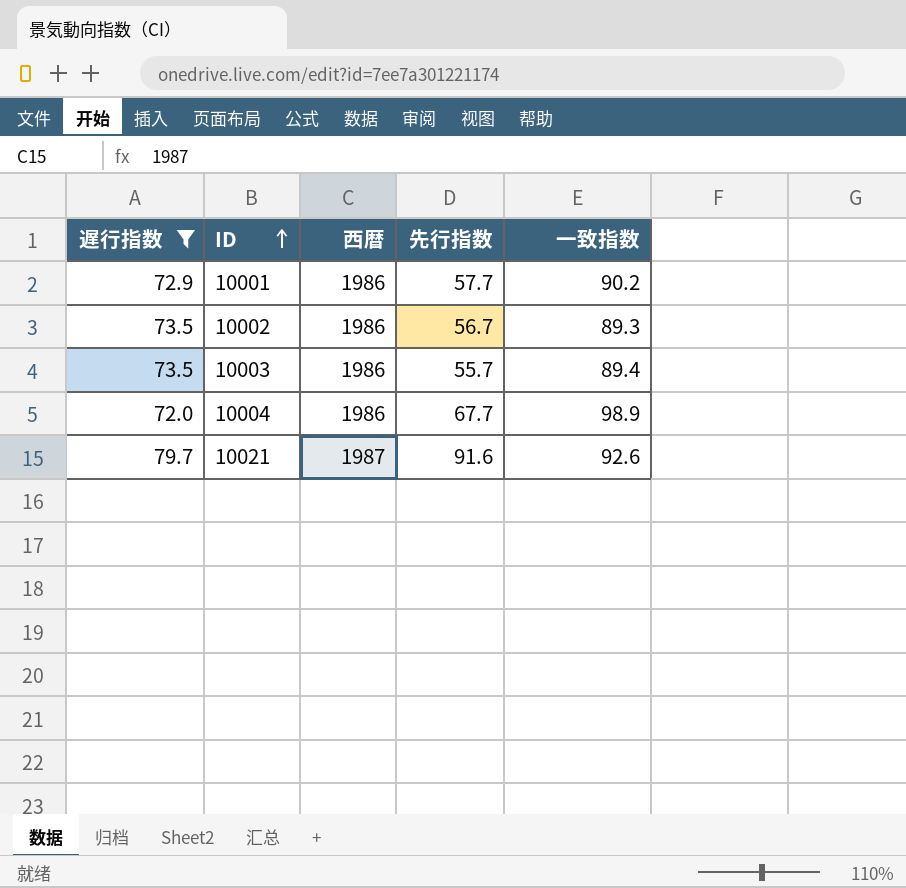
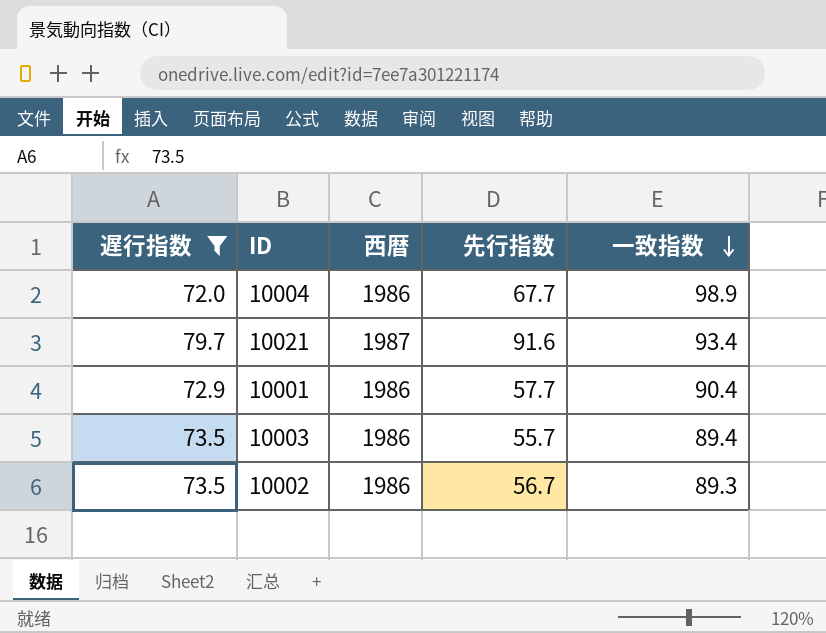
row order: ID ascending -> 一致指数 descending
10021 | 一致指数: 92.6 -> 93.4
10001 | 一致指数: 90.2 -> 90.4

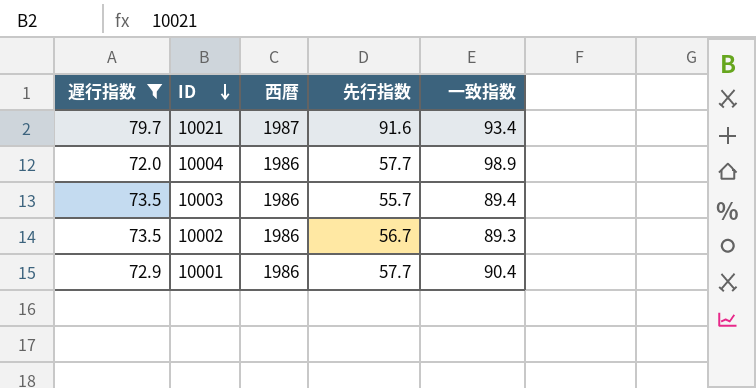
row order: 一致指数 descending -> ID descending
10004 | 先行指数: 67.7 -> 57.7

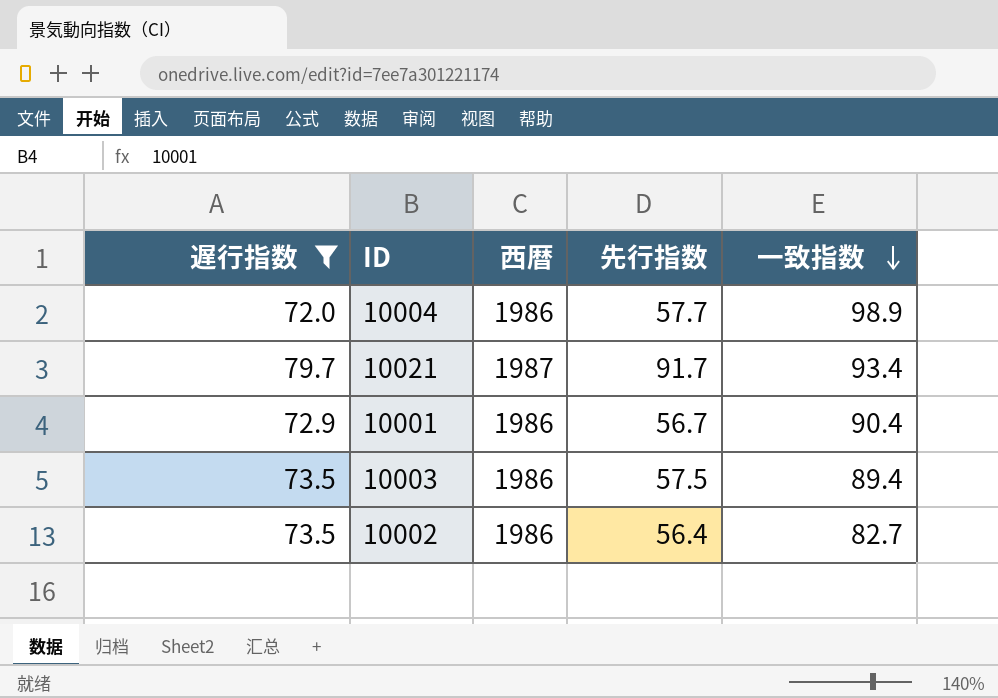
row order: ID descending -> 一致指数 descending
10021 | 先行指数: 91.6 -> 91.7
10001 | 先行指数: 57.7 -> 56.7
10003 | 先行指数: 55.7 -> 57.5
10002 | 先行指数: 56.7 -> 56.4
10002 | 一致指数: 89.3 -> 82.7

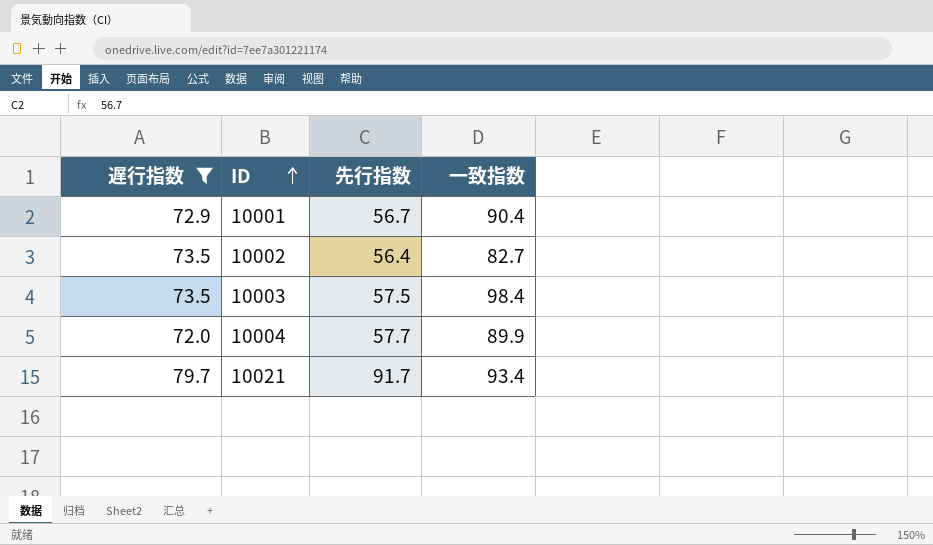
row order: 一致指数 descending -> ID ascending
column 西暦 | position: 3 -> none
10003 | 一致指数: 89.4 -> 98.4
10004 | 一致指数: 98.9 -> 89.9

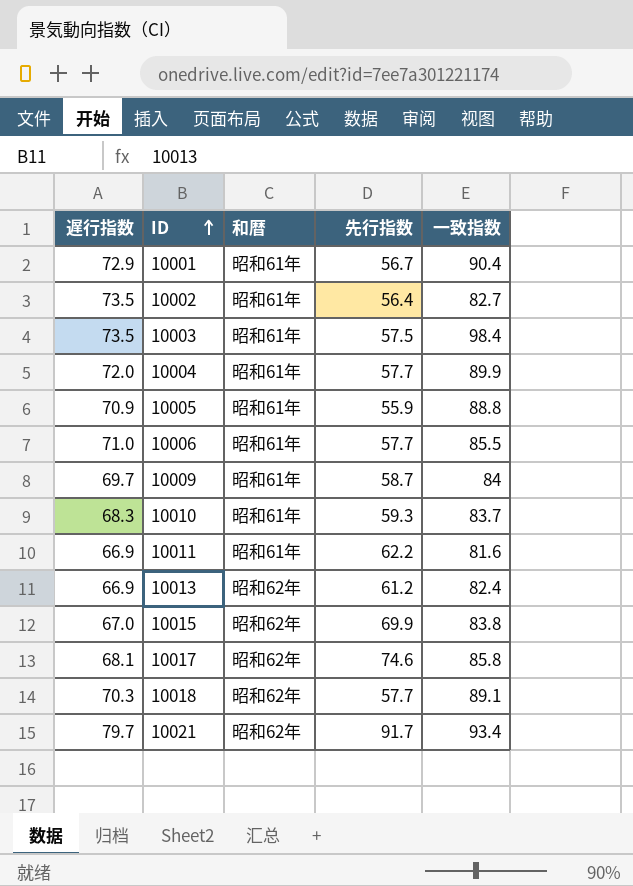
filter: 遅行指数 >= 72.0 -> none
column 和暦 | position: none -> 3

